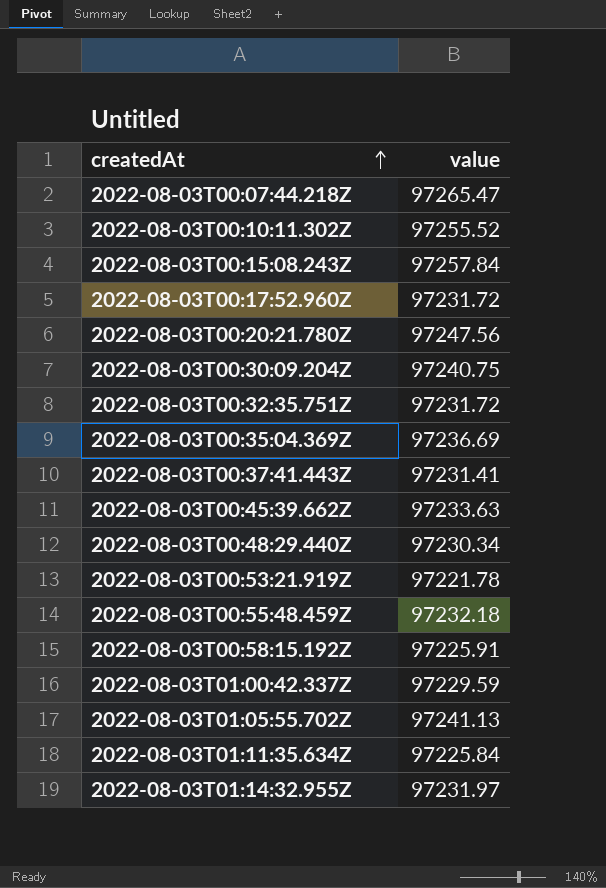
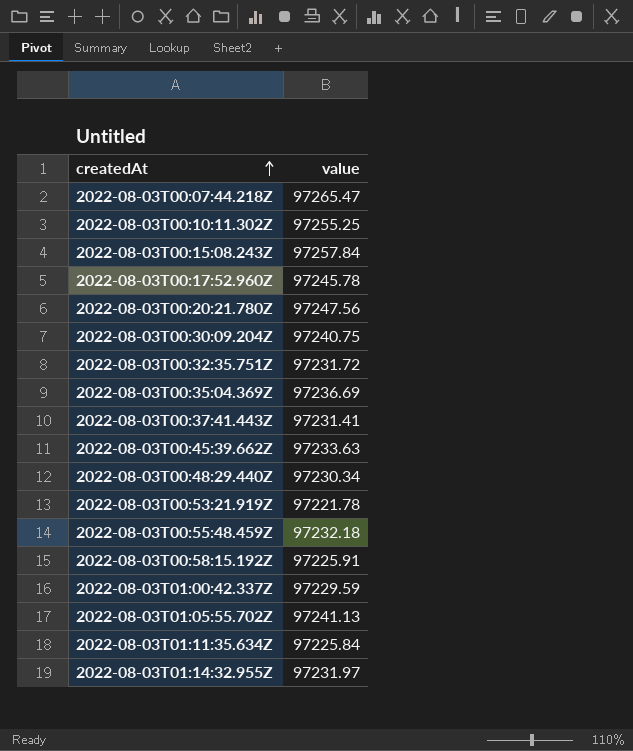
2022-08-03T00:10:11.302Z | value: 97255.52 -> 97255.25
2022-08-03T00:17:52.960Z | value: 97231.72 -> 97245.78

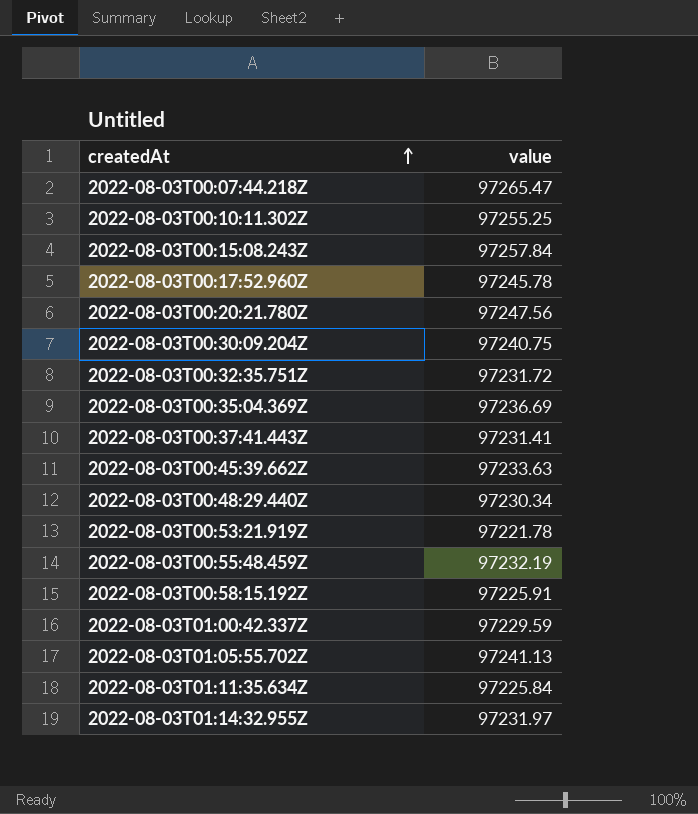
2022-08-03T00:55:48.459Z | value: 97232.18 -> 97232.19

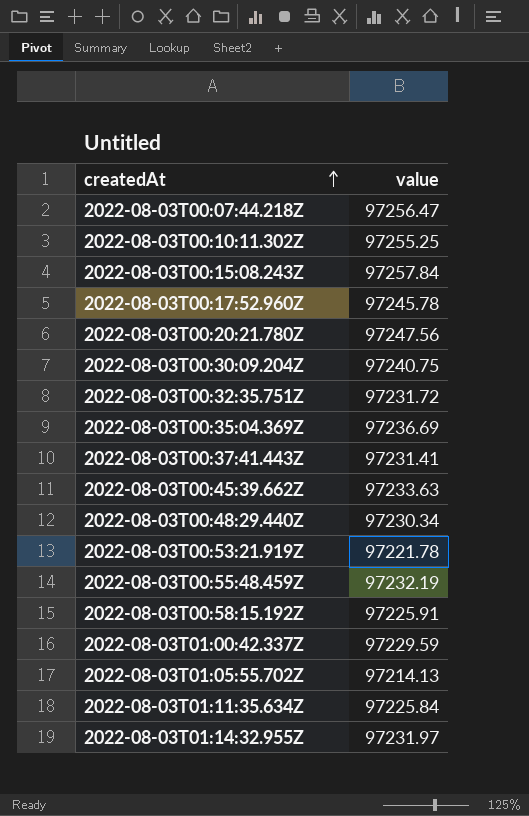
2022-08-03T00:07:44.218Z | value: 97265.47 -> 97256.47
2022-08-03T01:05:55.702Z | value: 97241.13 -> 97214.13

